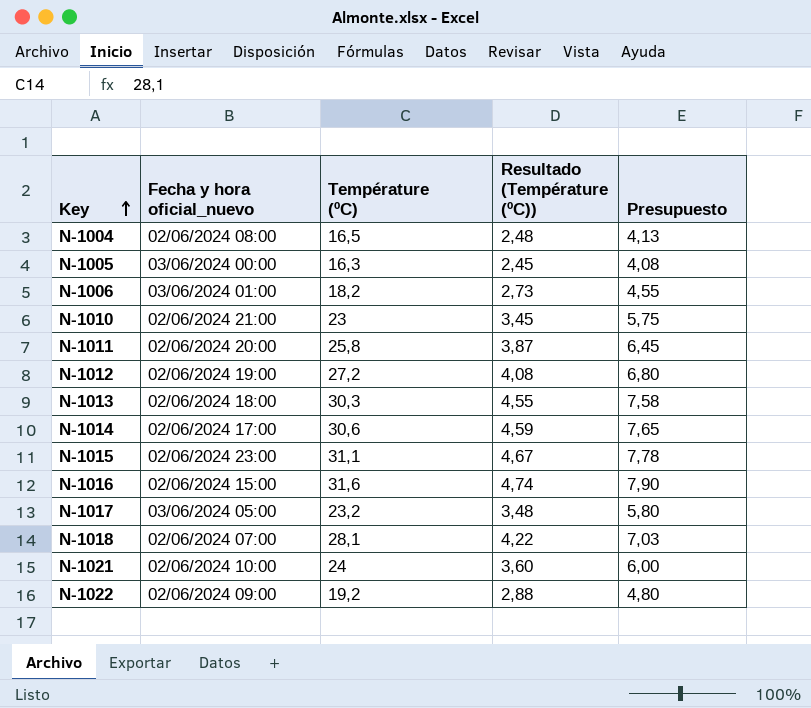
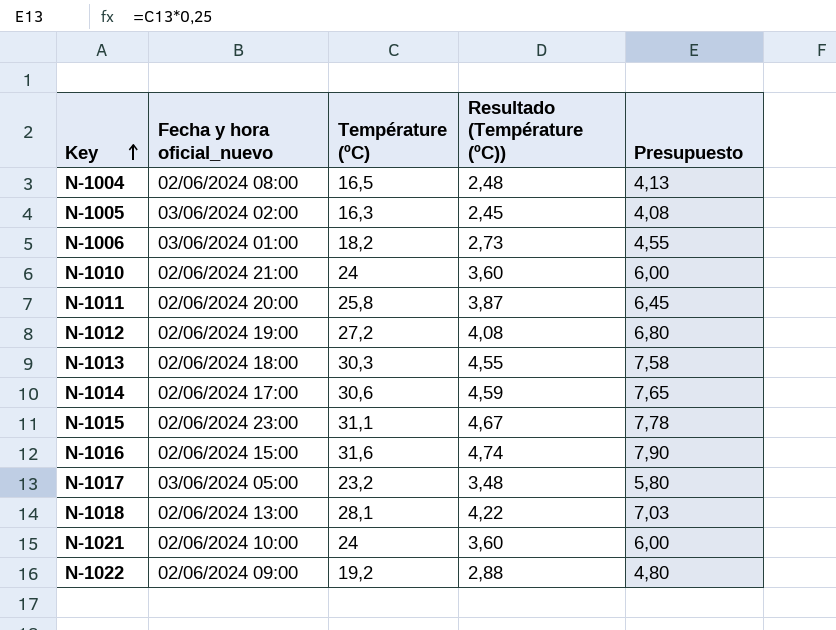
N-1005 | Fecha y hora oficial_nuevo: 03/06/2024 00:00 -> 03/06/2024 02:00
N-1010 | Température (ºC): 23 -> 24
N-1010 | Resultado (Température (ºC)): 3,45 -> 3,60
N-1010 | Presupuesto: 5,75 -> 6,00
N-1018 | Fecha y hora oficial_nuevo: 02/06/2024 07:00 -> 02/06/2024 13:00

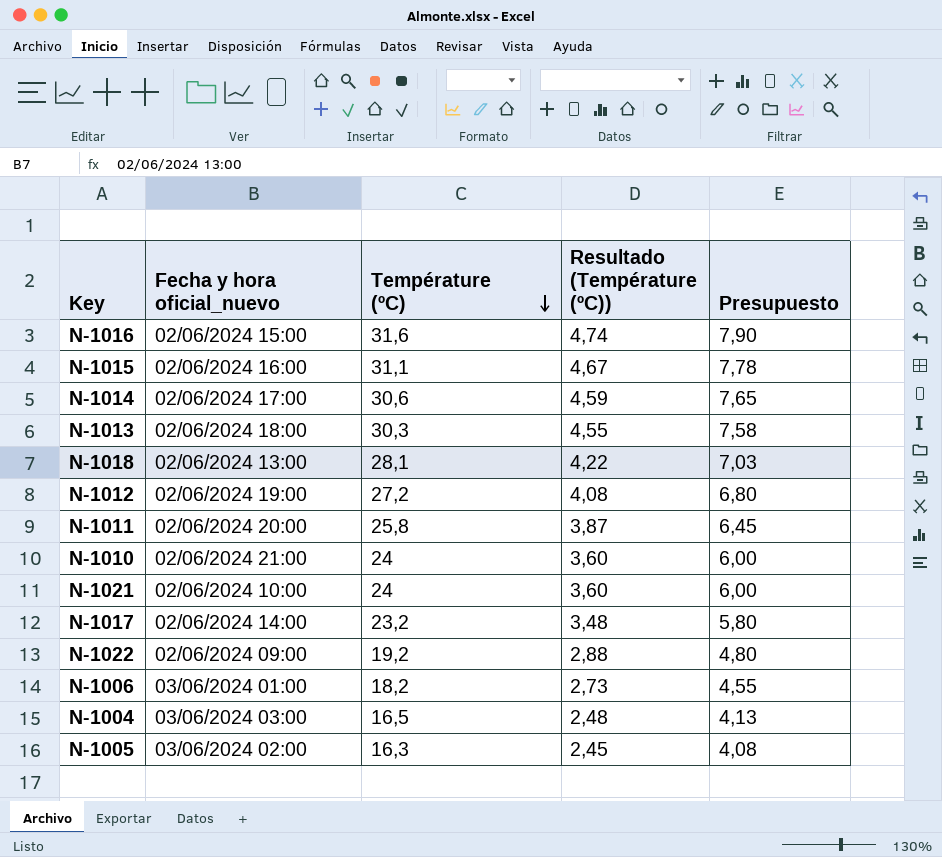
row order: Key ascending -> Température (ºC) descending
N-1015 | Fecha y hora oficial_nuevo: 02/06/2024 23:00 -> 02/06/2024 16:00
N-1017 | Fecha y hora oficial_nuevo: 03/06/2024 05:00 -> 02/06/2024 14:00
N-1004 | Fecha y hora oficial_nuevo: 02/06/2024 08:00 -> 03/06/2024 03:00

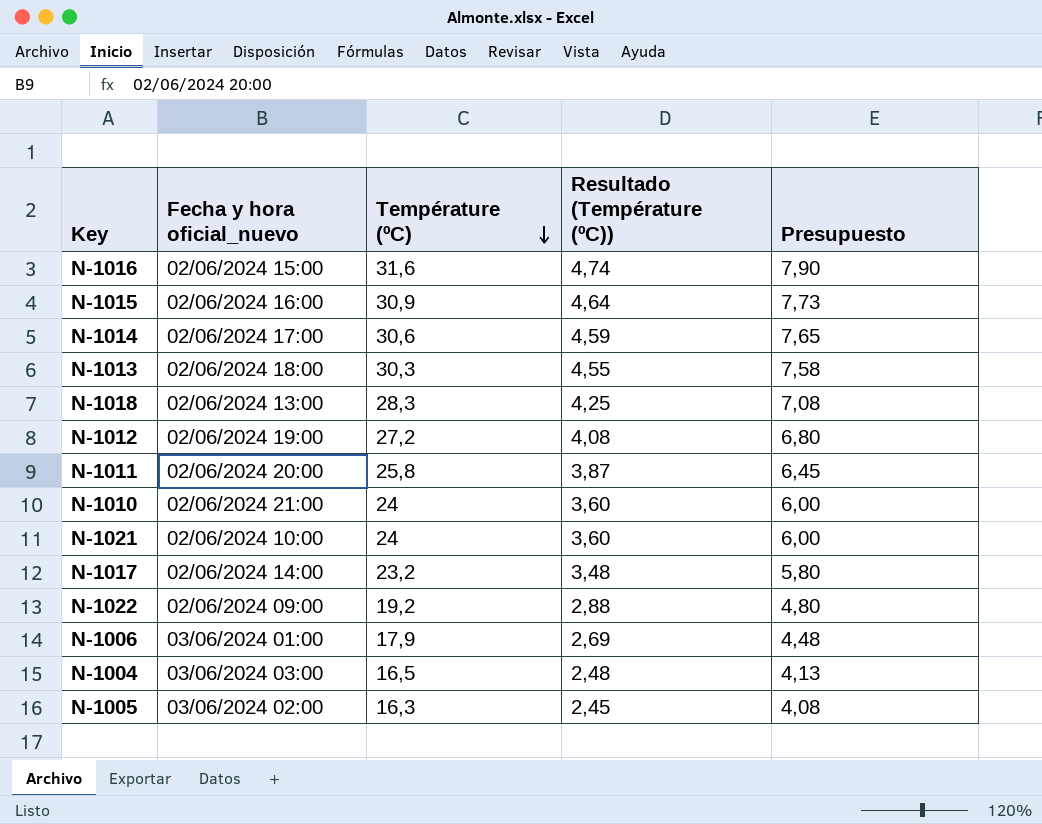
N-1015 | Température (ºC): 31,1 -> 30,9
N-1015 | Resultado (Température (ºC)): 4,67 -> 4,64
N-1015 | Presupuesto: 7,78 -> 7,73
N-1018 | Température (ºC): 28,1 -> 28,3
N-1018 | Resultado (Température (ºC)): 4,22 -> 4,25
N-1018 | Presupuesto: 7,03 -> 7,08
N-1006 | Température (ºC): 18,2 -> 17,9
N-1006 | Resultado (Température (ºC)): 2,73 -> 2,69
N-1006 | Presupuesto: 4,55 -> 4,48

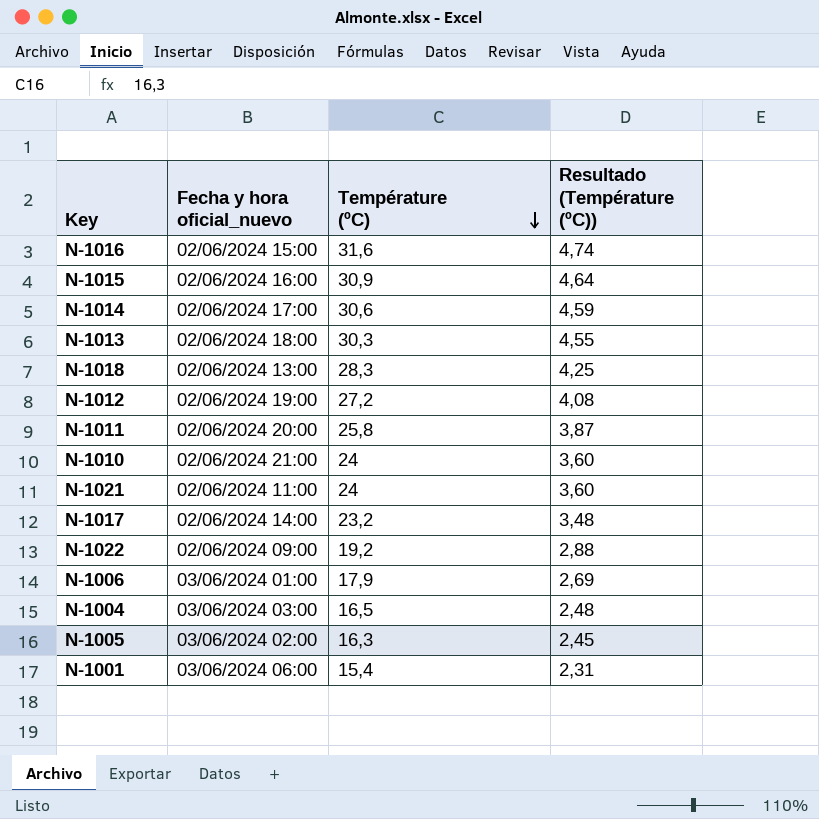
column Presupuesto | formula: [Température (ºC)] * 0,25 -> none
N-1021 | Fecha y hora oficial_nuevo: 02/06/2024 10:00 -> 02/06/2024 11:00
row N-1001: none -> 03/06/2024 06:00 | 15,4 | 2,31

